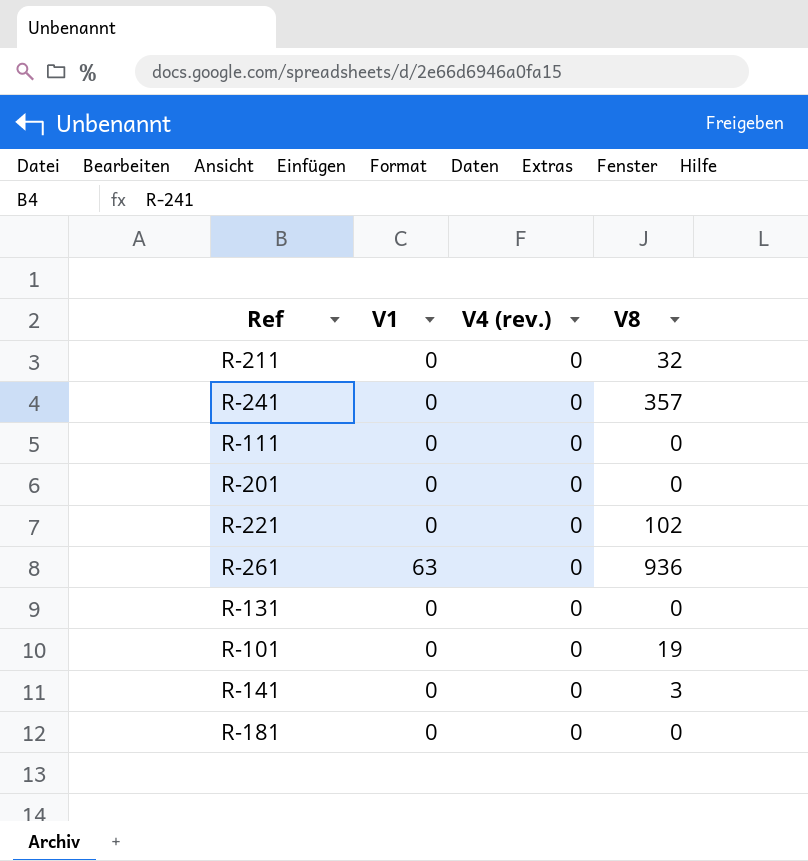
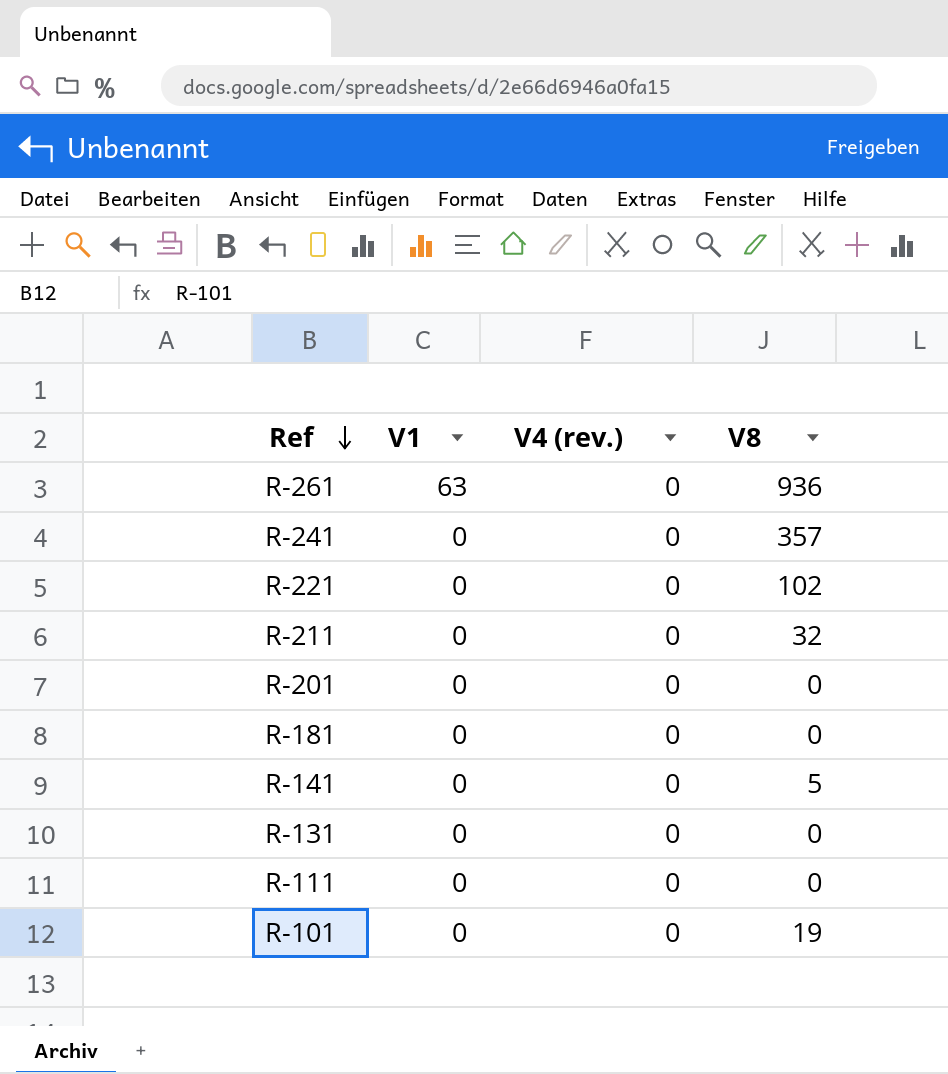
row order: none -> Ref descending
R-141 | V8: 3 -> 5

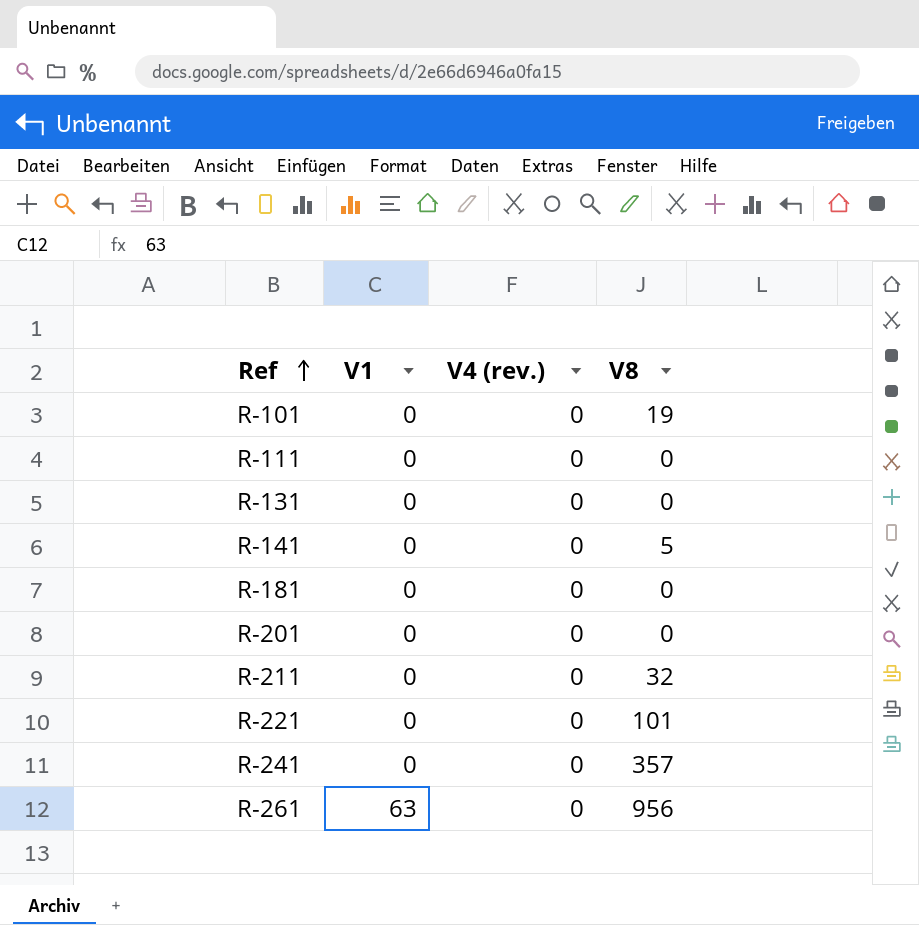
row order: Ref descending -> Ref ascending
R-221 | V8: 102 -> 101
R-261 | V8: 936 -> 956

